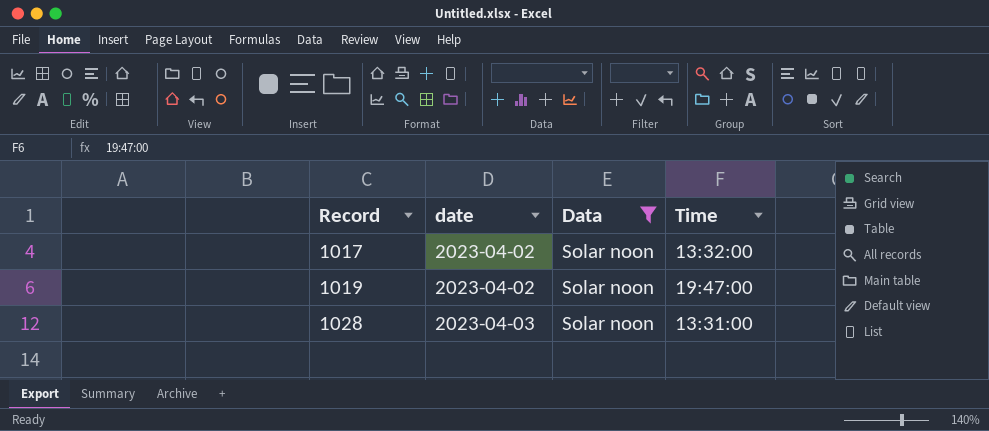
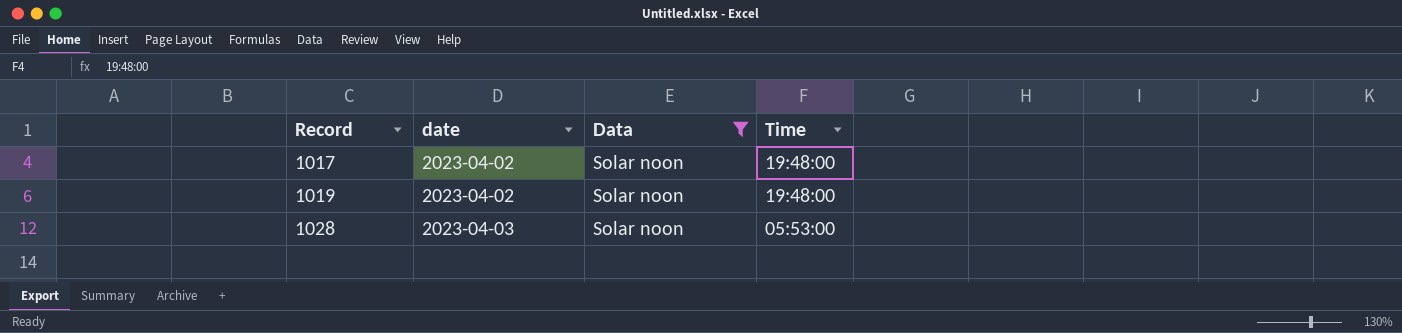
1017 | Time: 13:32:00 -> 19:48:00
1019 | Time: 19:47:00 -> 19:48:00
1028 | Time: 13:31:00 -> 05:53:00

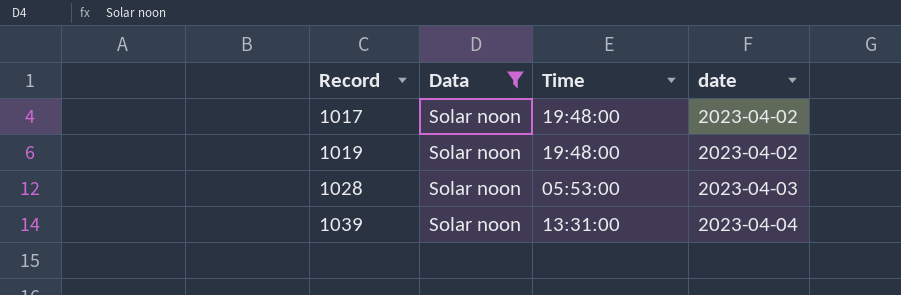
column date | position: 2 -> 4
row 1039: none -> Solar noon | 13:31:00 | 2023-04-04

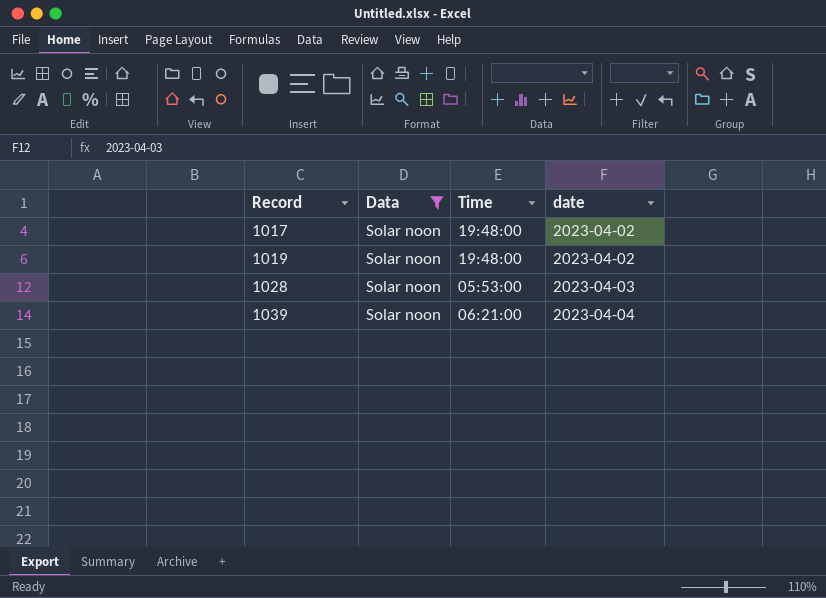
1039 | Time: 13:31:00 -> 06:21:00

